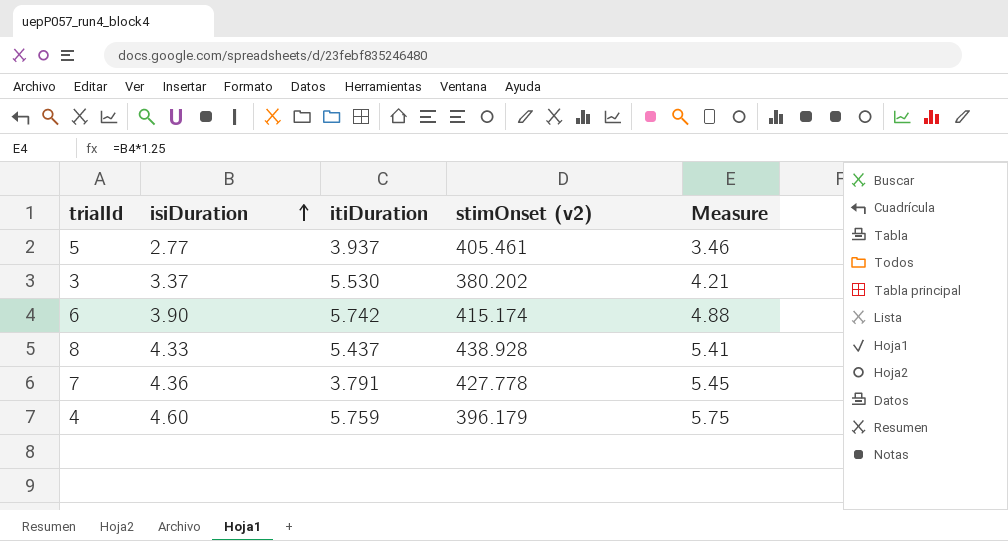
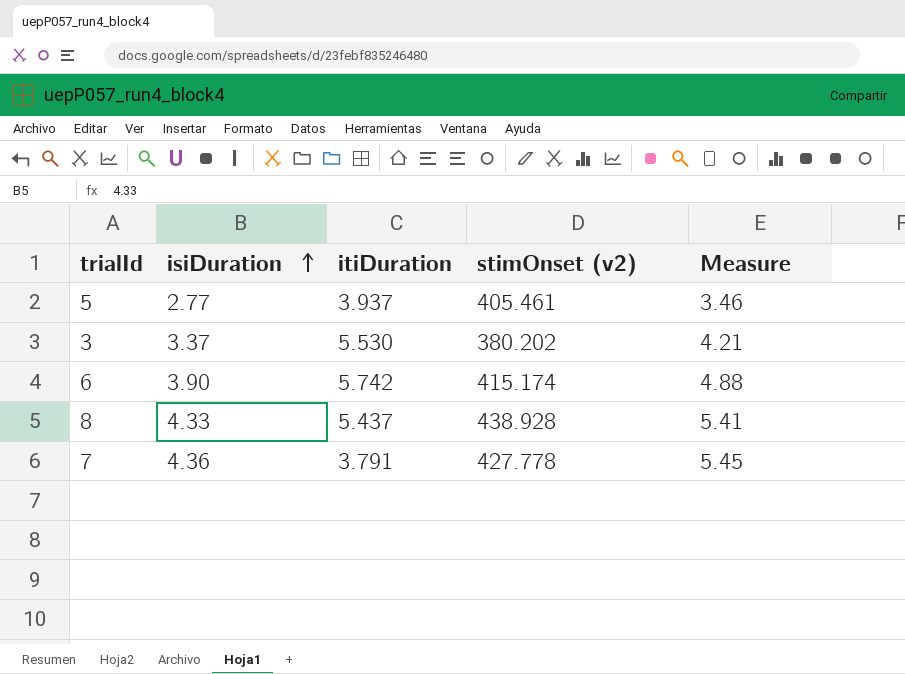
row 4: 4.60 | 5.759 | 396.179 | 5.75 -> none

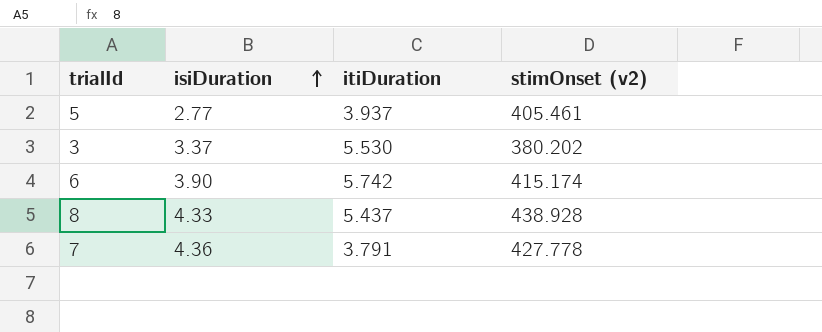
column Measure | formula: [isiDuration] * 1.25 -> none

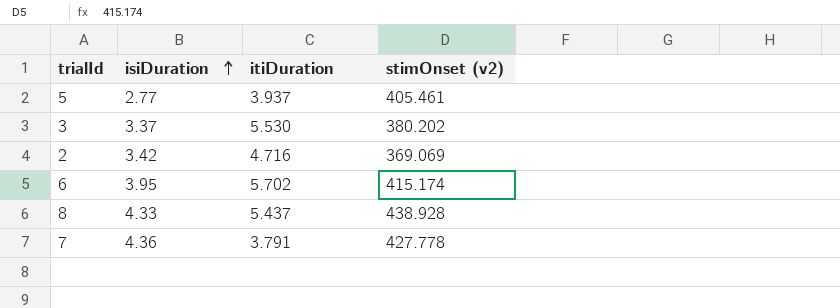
row 2: none -> 3.42 | 4.716 | 369.069
6 | isiDuration: 3.90 -> 3.95
6 | itiDuration: 5.742 -> 5.702

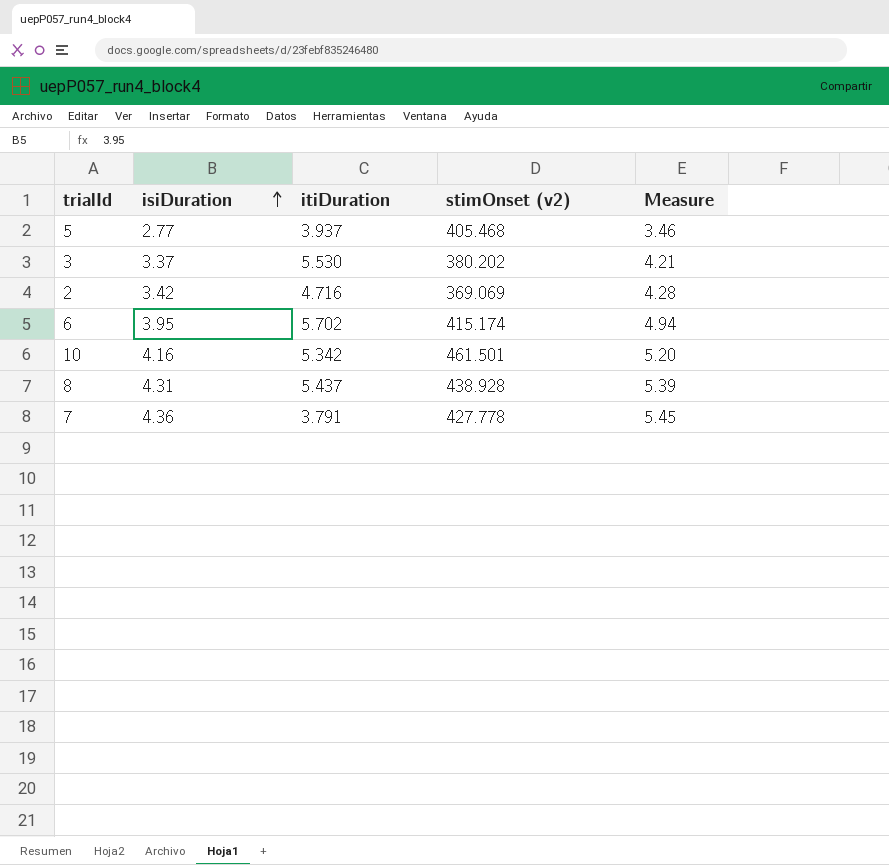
column Measure | formula: none -> [isiDuration] * 1.25
5 | stimOnset (v2): 405.461 -> 405.468
row 10: none -> 4.16 | 5.342 | 461.501 | 5.20
8 | isiDuration: 4.33 -> 4.31

